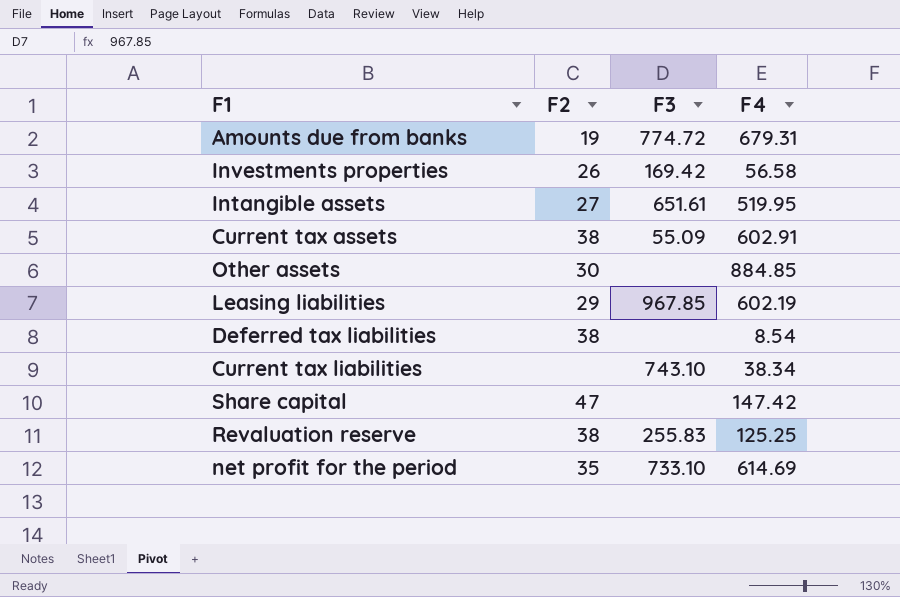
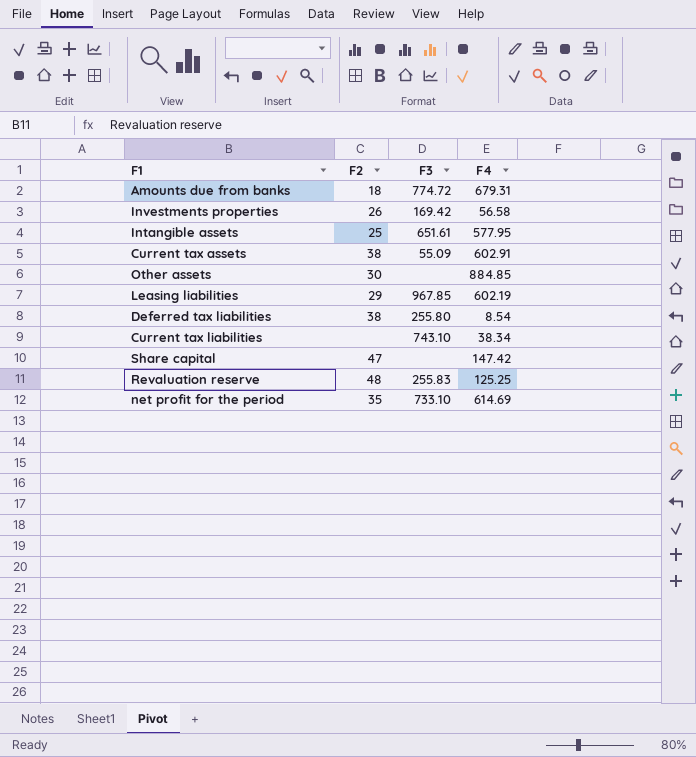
Amounts due from banks | F2: 19 -> 18
Intangible assets | F2: 27 -> 25
Intangible assets | F4: 519.95 -> 577.95
Deferred tax liabilities | F3: none -> 255.80
Revaluation reserve | F2: 38 -> 48

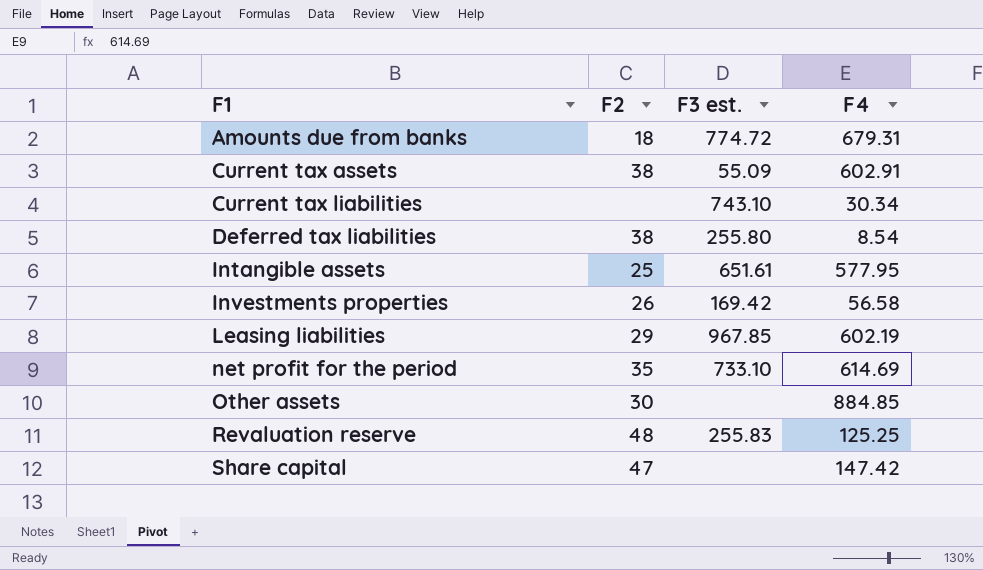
row order: none -> F1 ascending
column name: F3 -> F3 est.
Current tax liabilities | F4: 38.34 -> 30.34

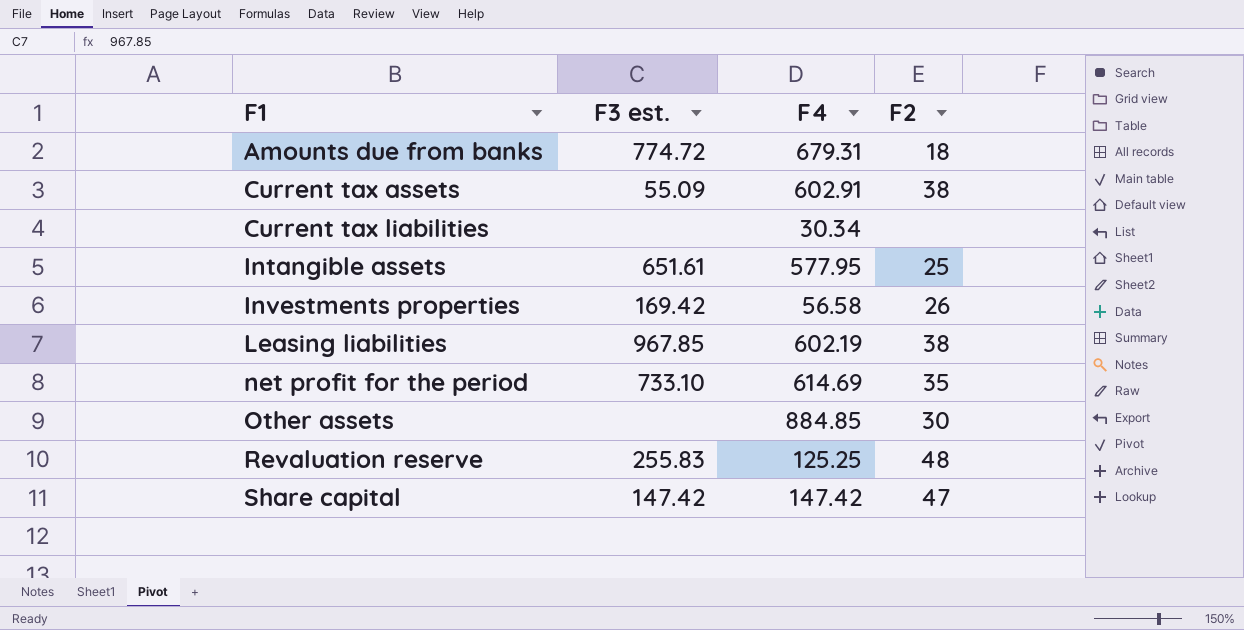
column F2 | position: 2 -> 4
row Deferred tax liabilities: 38 | 255.80 | 8.54 -> none
Current tax liabilities | F3 est.: 743.10 -> none
Leasing liabilities | F2: 29 -> 38
Share capital | F3 est.: none -> 147.42

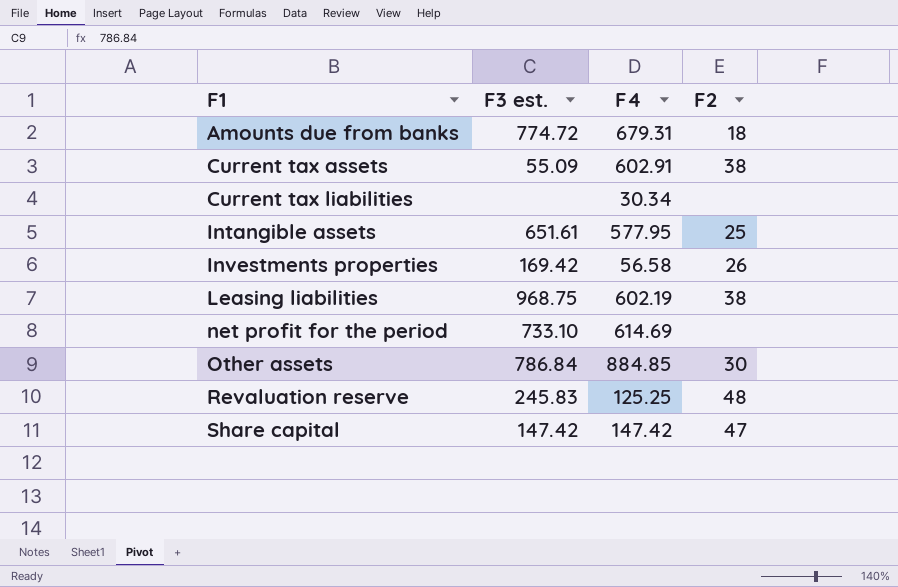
Leasing liabilities | F3 est.: 967.85 -> 968.75
net profit for the period | F2: 35 -> none
Other assets | F3 est.: none -> 786.84
Revaluation reserve | F3 est.: 255.83 -> 245.83

